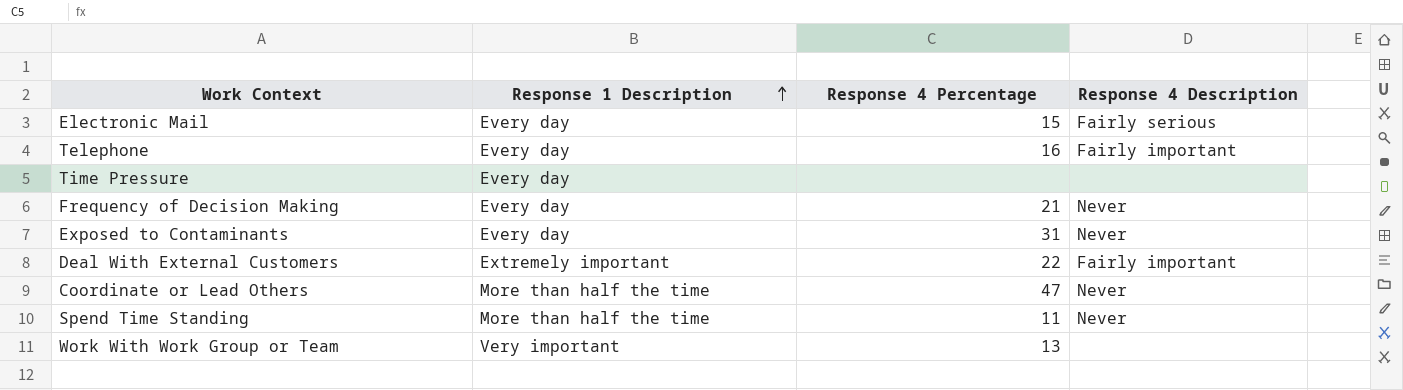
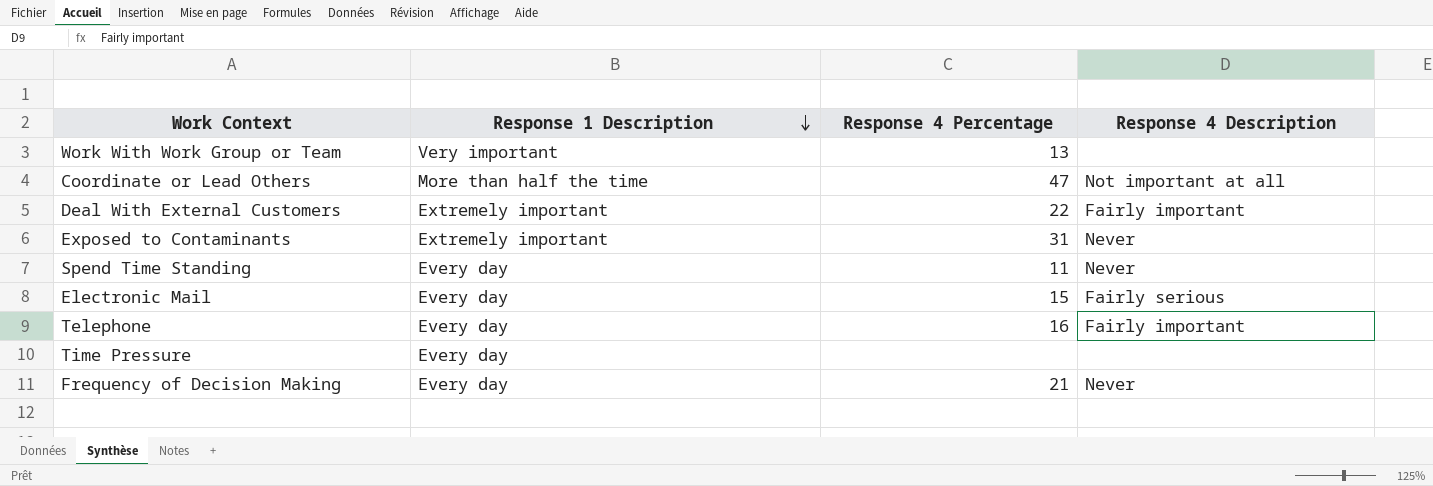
row order: Response 1 Description ascending -> Response 1 Description descending
Coordinate or Lead Others | Response 4 Description: Never -> Not important at all
Exposed to Contaminants | Response 1 Description: Every day -> Extremely important
Spend Time Standing | Response 1 Description: More than half the time -> Every day

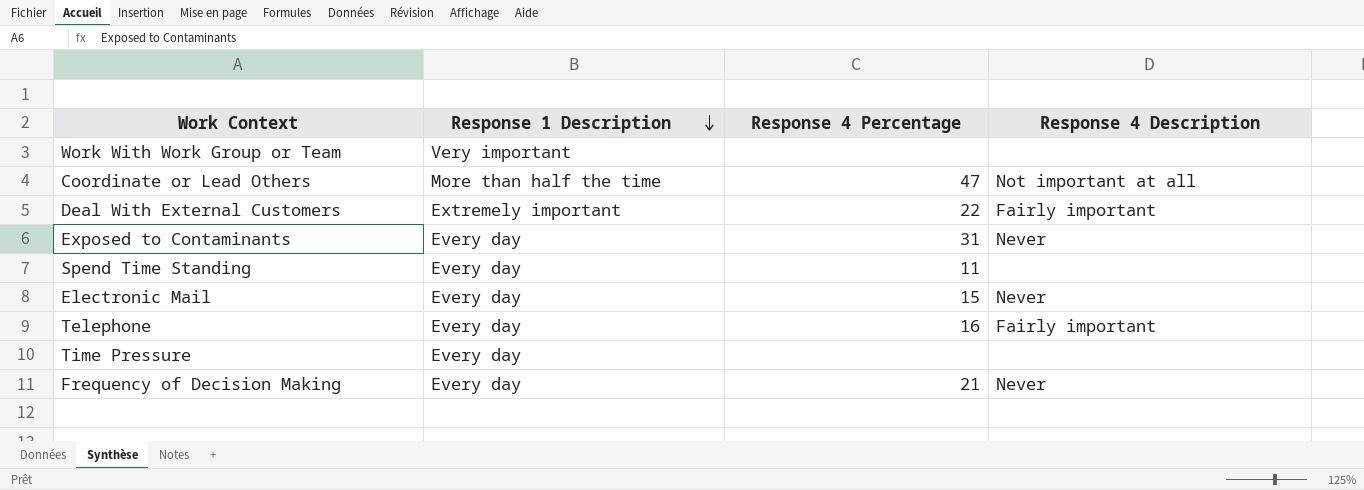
Work With Work Group or Team | Response 4 Percentage: 13 -> none
Exposed to Contaminants | Response 1 Description: Extremely important -> Every day
Spend Time Standing | Response 4 Description: Never -> none
Electronic Mail | Response 4 Description: Fairly serious -> Never

